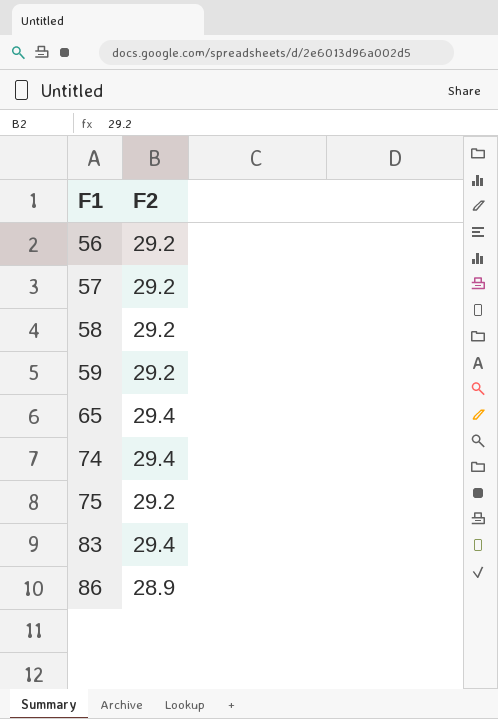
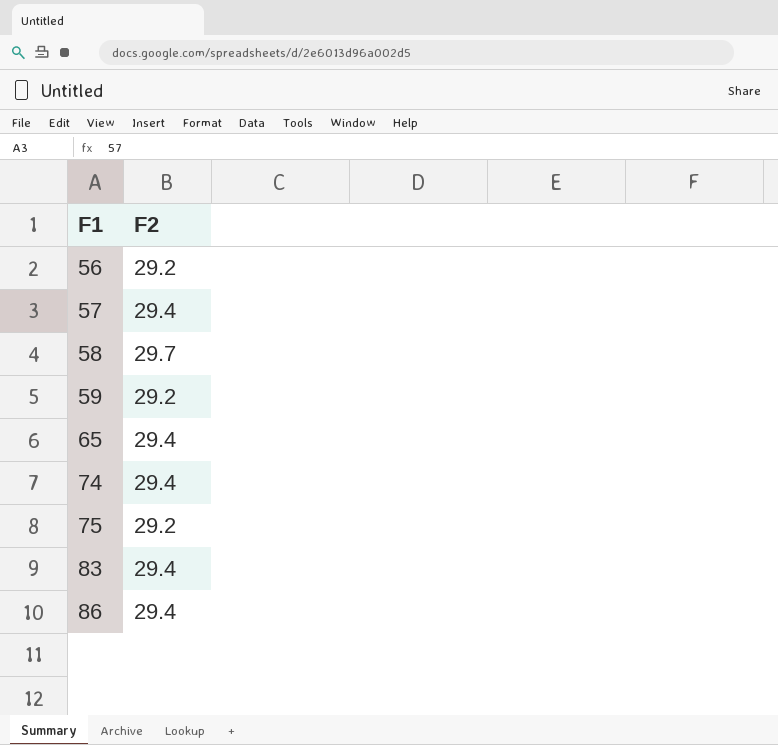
57 | F2: 29.2 -> 29.4
58 | F2: 29.2 -> 29.7
86 | F2: 28.9 -> 29.4

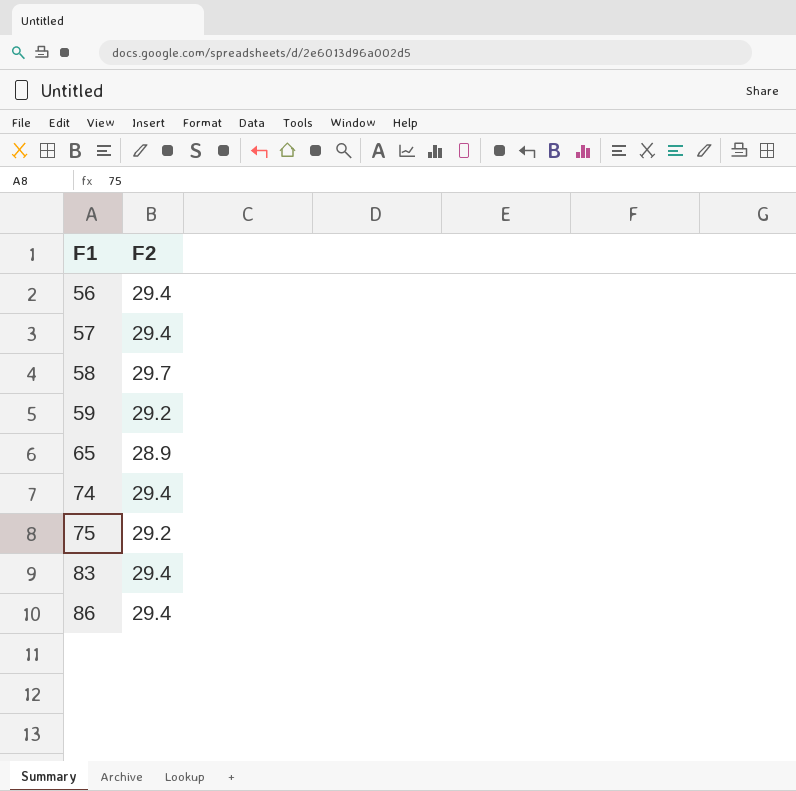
56 | F2: 29.2 -> 29.4
65 | F2: 29.4 -> 28.9

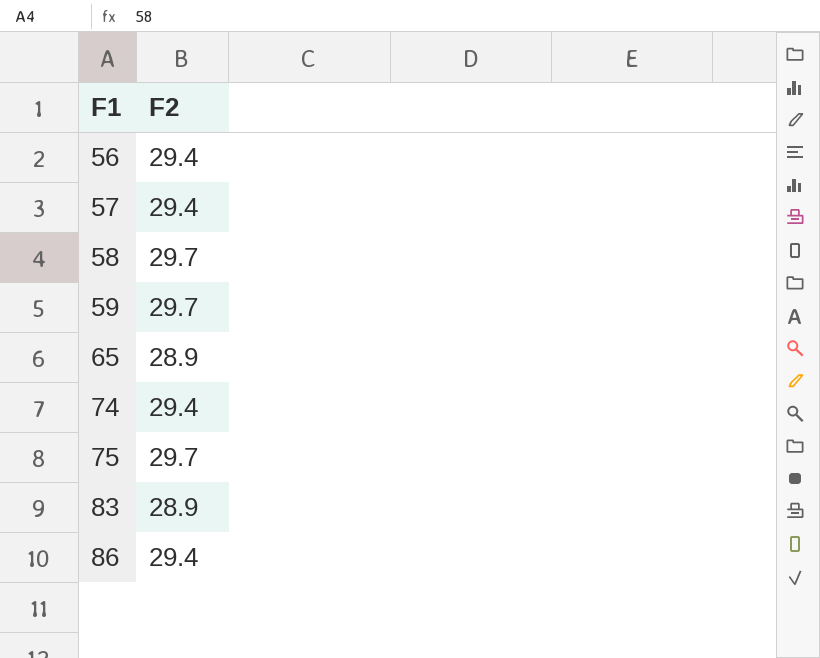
59 | F2: 29.2 -> 29.7
75 | F2: 29.2 -> 29.7
83 | F2: 29.4 -> 28.9

